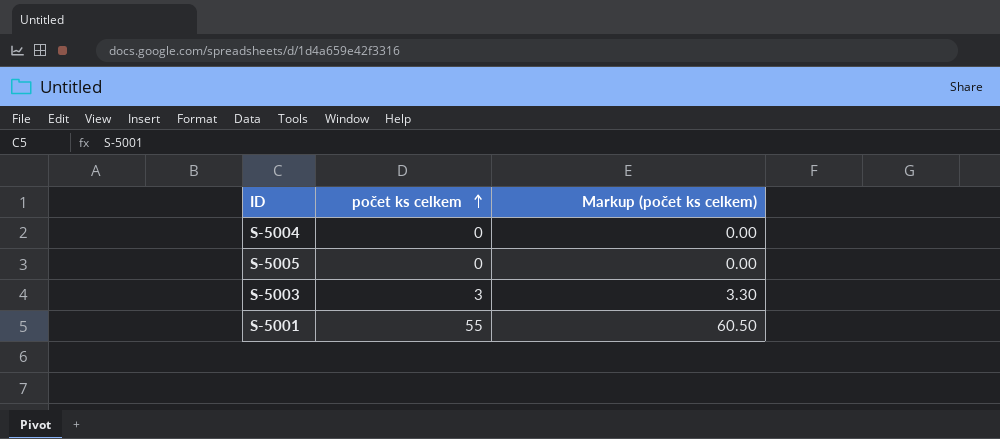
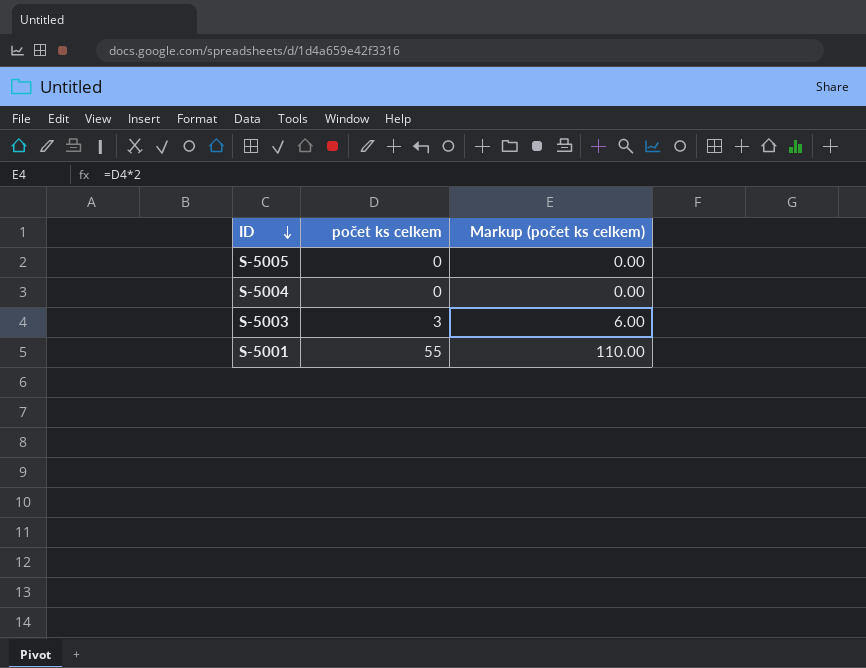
row order: počet ks celkem ascending -> ID descending
column Markup (počet ks celkem) | formula: [počet ks celkem] * 1.1 -> [počet ks celkem] * 2

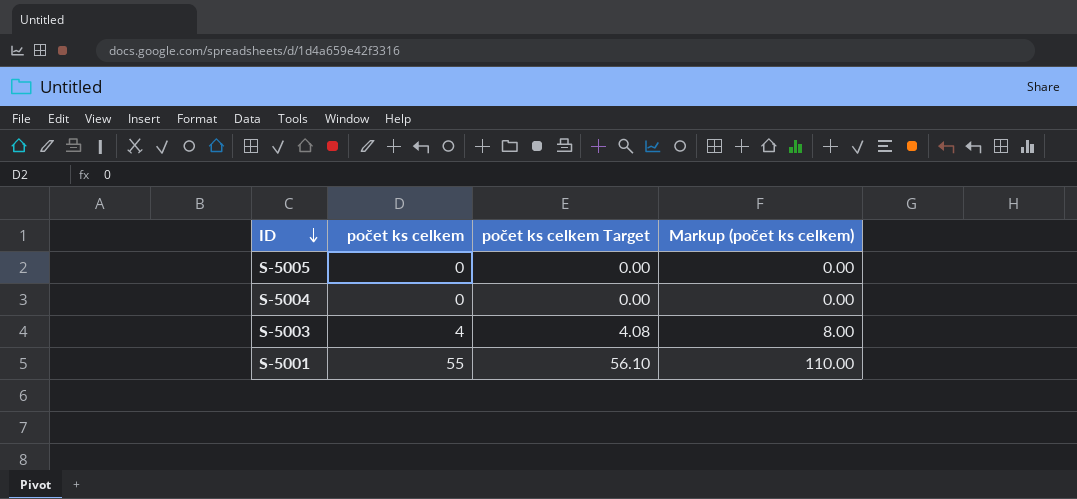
column počet ks celkem Target | formula: none -> [počet ks celkem] * 1.02
S-5003 | počet ks celkem: 3 -> 4
S-5003 | Markup (počet ks celkem): 6.00 -> 8.00

